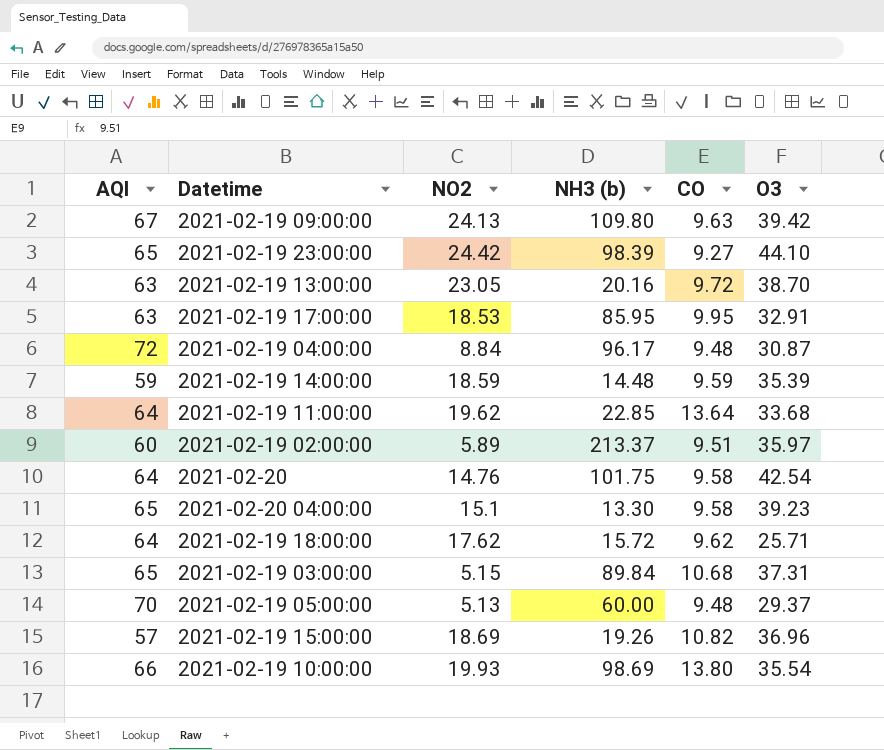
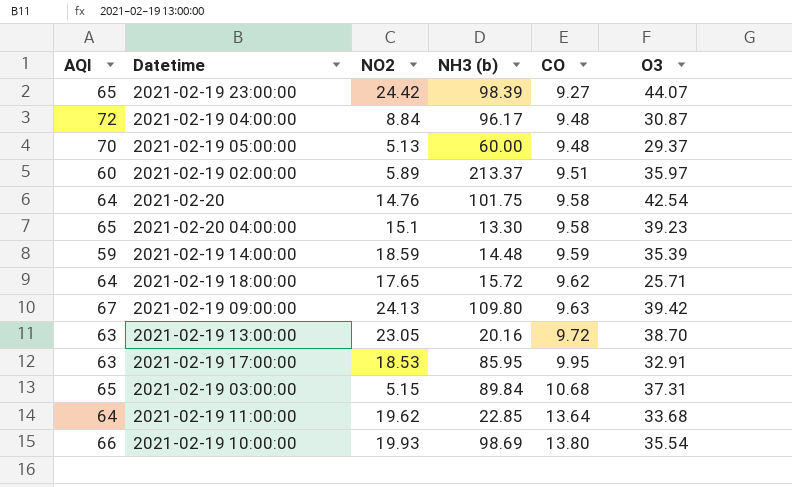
row order: none -> CO ascending
row 2021-02-19 15:00:00: 57 | 18.69 | 19.26 | 10.82 | 36.96 -> none
2021-02-19 23:00:00 | O3: 44.10 -> 44.07
2021-02-19 18:00:00 | NO2: 17.62 -> 17.65

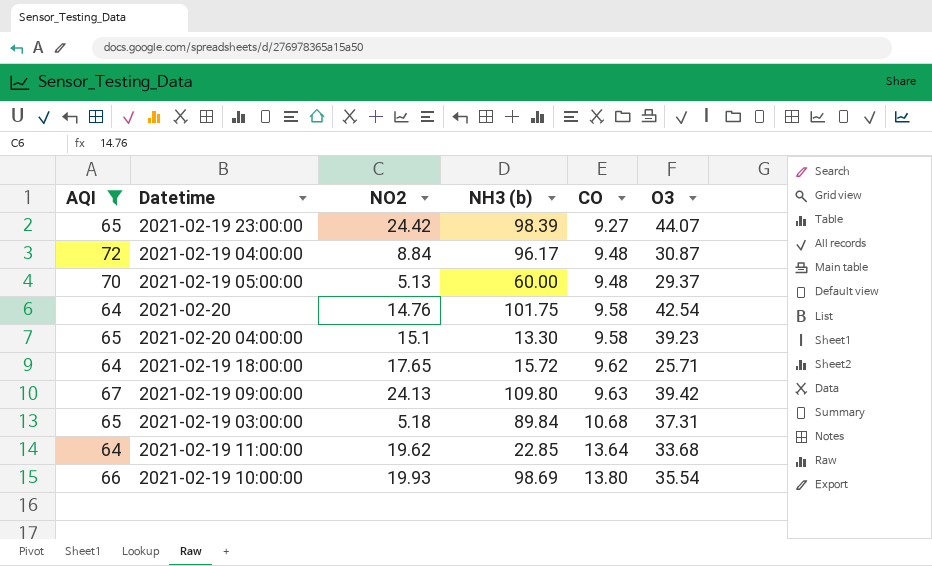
filter: none -> AQI >= 64
2021-02-19 03:00:00 | NO2: 5.15 -> 5.18

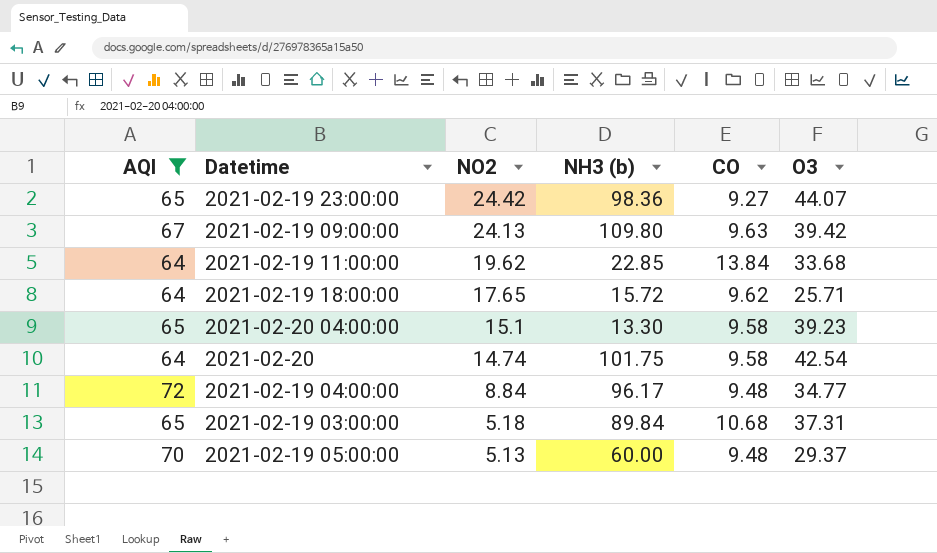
row order: CO ascending -> NO2 descending
row 2021-02-19 10:00:00: 66 | 19.93 | 98.69 | 13.80 | 35.54 -> none
2021-02-19 23:00:00 | NH3 (b): 98.39 -> 98.36
2021-02-19 11:00:00 | CO: 13.64 -> 13.84
2021-02-20 | NO2: 14.76 -> 14.74
2021-02-19 04:00:00 | O3: 30.87 -> 34.77

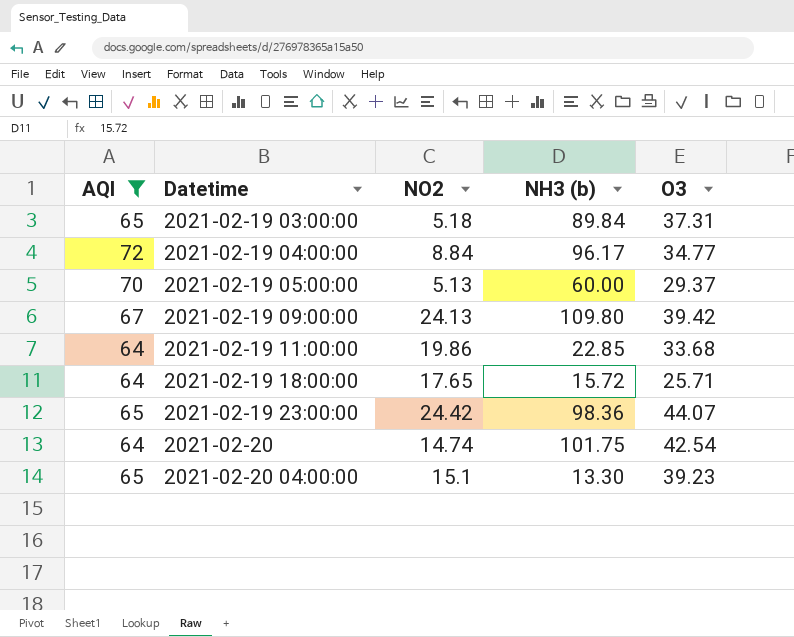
row order: NO2 descending -> Datetime ascending
column CO | position: 5 -> none
2021-02-19 11:00:00 | NO2: 19.62 -> 19.86

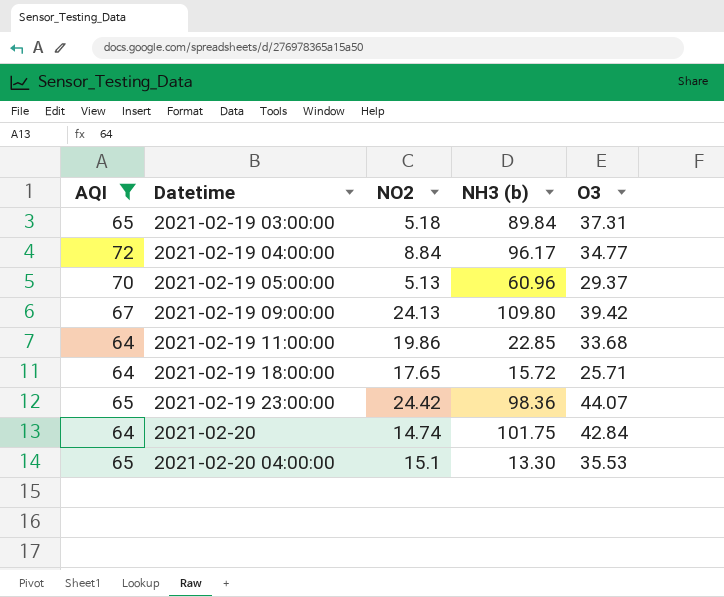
2021-02-19 05:00:00 | NH3 (b): 60.00 -> 60.96
2021-02-20 | O3: 42.54 -> 42.84
2021-02-20 04:00:00 | O3: 39.23 -> 35.53

